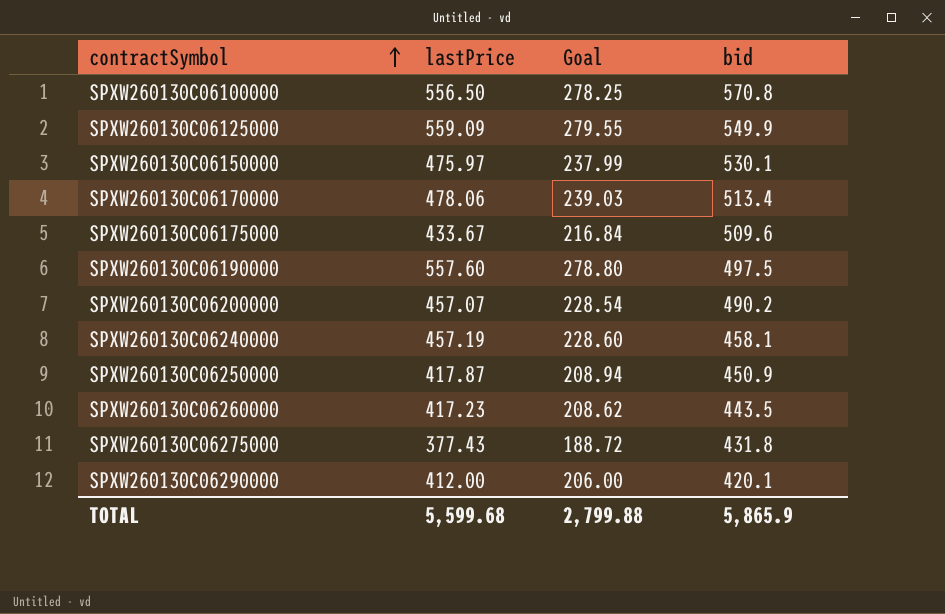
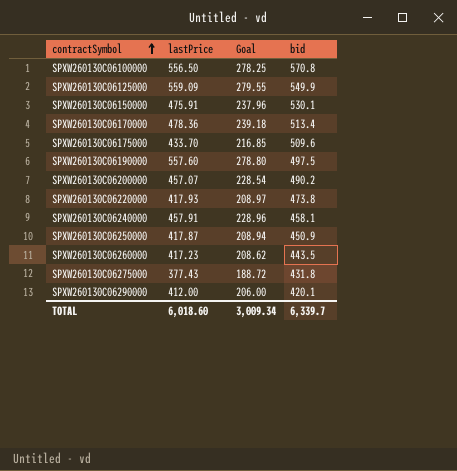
SPXW260130C06150000 | lastPrice: 475.97 -> 475.91
SPXW260130C06150000 | Goal: 237.99 -> 237.96
SPXW260130C06170000 | lastPrice: 478.06 -> 478.36
SPXW260130C06170000 | Goal: 239.03 -> 239.18
SPXW260130C06175000 | lastPrice: 433.67 -> 433.70
SPXW260130C06175000 | Goal: 216.84 -> 216.85
row SPXW260130C06220000: none -> 417.93 | 208.97 | 473.8
SPXW260130C06240000 | lastPrice: 457.19 -> 457.91
SPXW260130C06240000 | Goal: 228.60 -> 228.96
TOTAL | lastPrice: 5,599.68 -> 6,018.60
TOTAL | Goal: 2,799.88 -> 3,009.34
TOTAL | bid: 5,865.9 -> 6,339.7

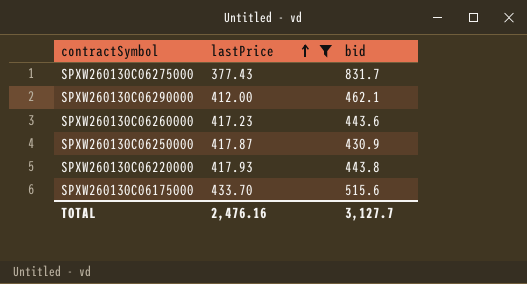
filter: none -> lastPrice <= 433.70
row order: contractSymbol ascending -> lastPrice ascending
column Goal | formula: [lastPrice] * 0.5 -> none
SPXW260130C06275000 | bid: 431.8 -> 831.7
SPXW260130C06290000 | bid: 420.1 -> 462.1
SPXW260130C06260000 | bid: 443.5 -> 443.6
SPXW260130C06250000 | bid: 450.9 -> 430.9
SPXW260130C06220000 | bid: 473.8 -> 443.8
SPXW260130C06175000 | bid: 509.6 -> 515.6
TOTAL | lastPrice: 6,018.60 -> 2,476.16
TOTAL | bid: 6,339.7 -> 3,127.7

